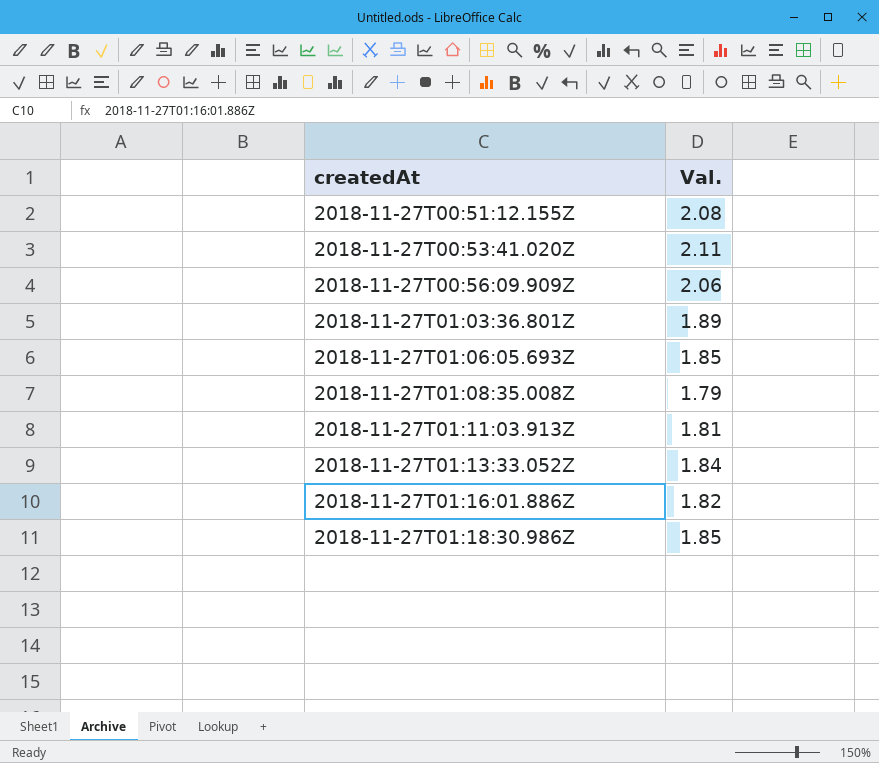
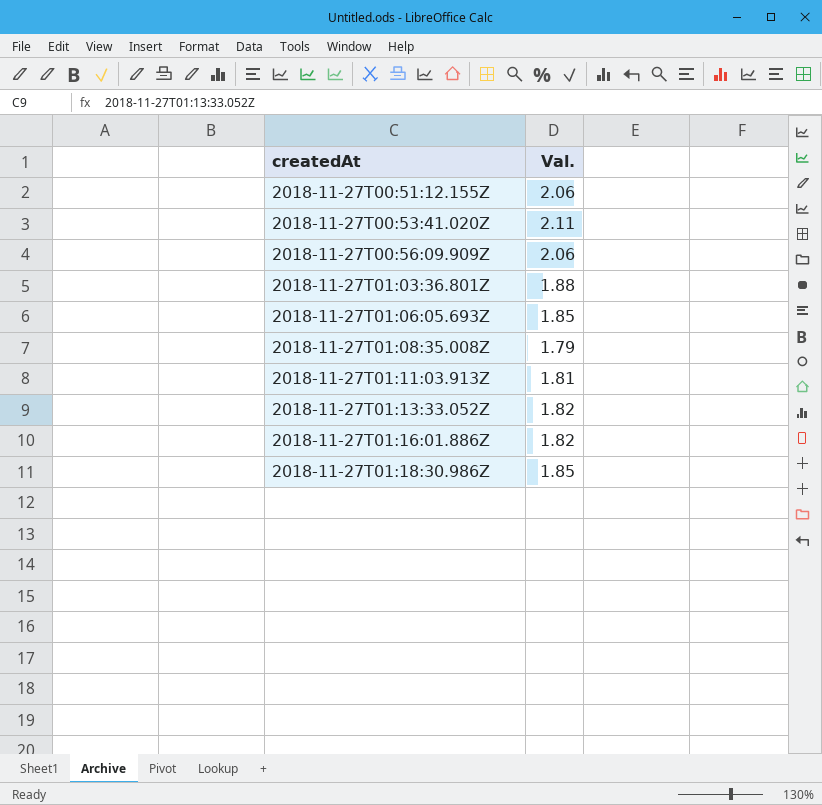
2018-11-27T00:51:12.155Z | Val.: 2.08 -> 2.06
2018-11-27T01:03:36.801Z | Val.: 1.89 -> 1.88
2018-11-27T01:13:33.052Z | Val.: 1.84 -> 1.82

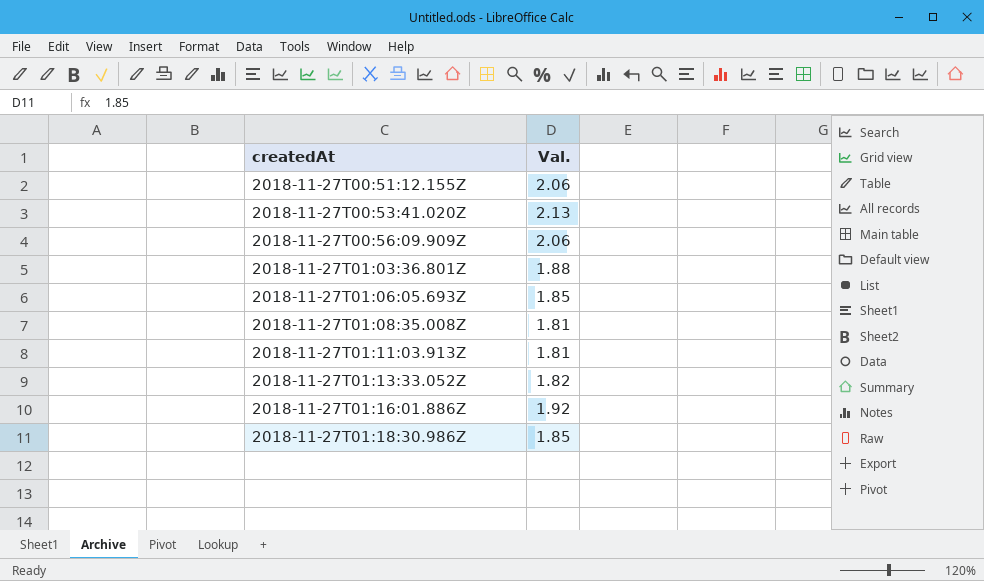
2018-11-27T00:53:41.020Z | Val.: 2.11 -> 2.13
2018-11-27T01:08:35.008Z | Val.: 1.79 -> 1.81
2018-11-27T01:16:01.886Z | Val.: 1.82 -> 1.92

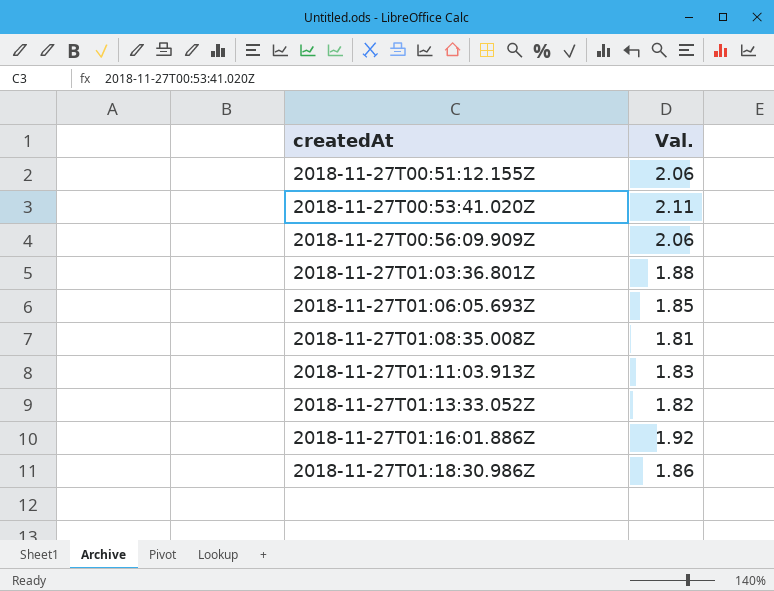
2018-11-27T00:53:41.020Z | Val.: 2.13 -> 2.11
2018-11-27T01:11:03.913Z | Val.: 1.81 -> 1.83
2018-11-27T01:18:30.986Z | Val.: 1.85 -> 1.86

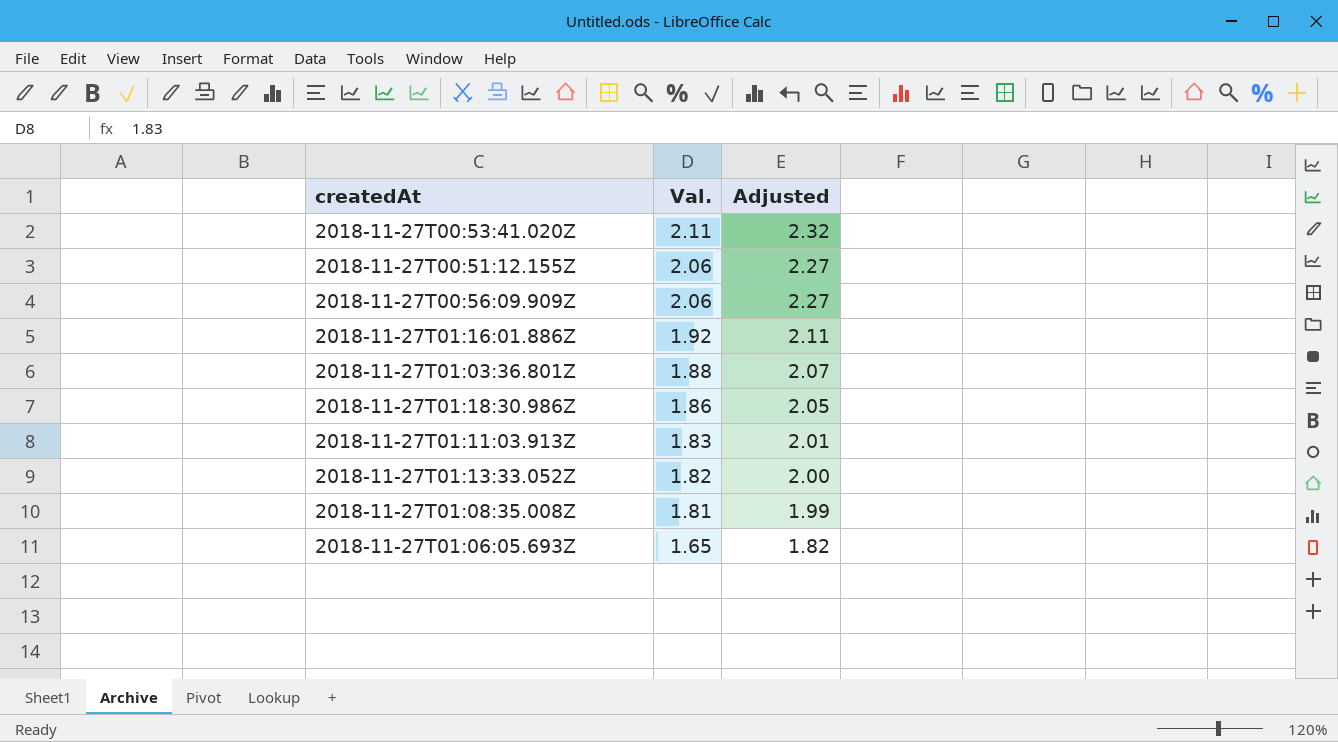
row order: createdAt ascending -> Val. descending
column Adjusted | formula: none -> [Val.] * 1.1
2018-11-27T01:06:05.693Z | Val.: 1.85 -> 1.65

